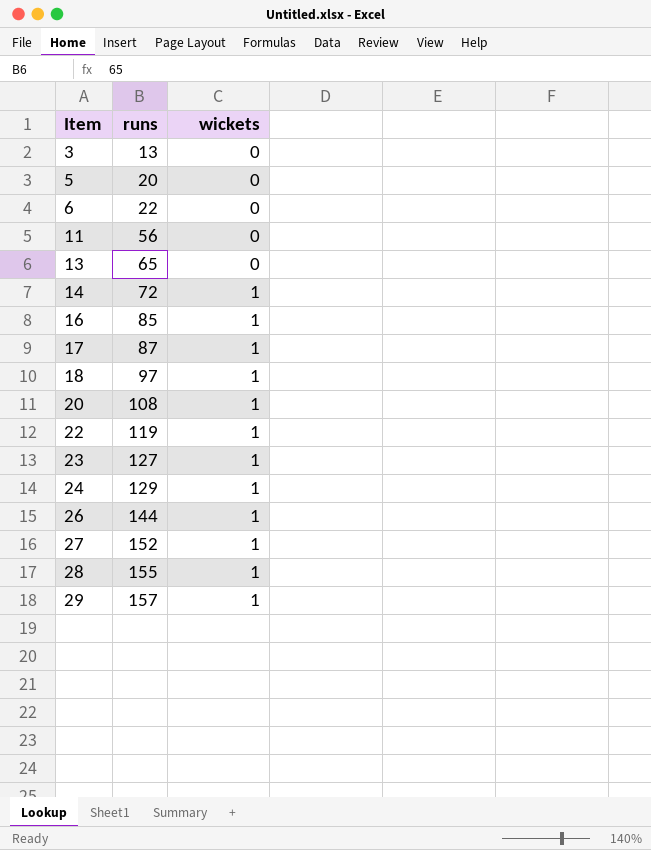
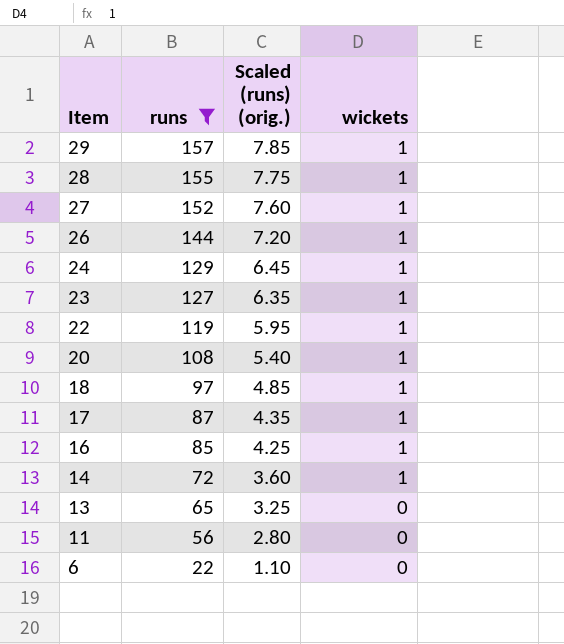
filter: none -> runs >= 22
row order: Item ascending -> Item descending
column Scaled (runs) (orig.) | formula: none -> [runs] * 0.05

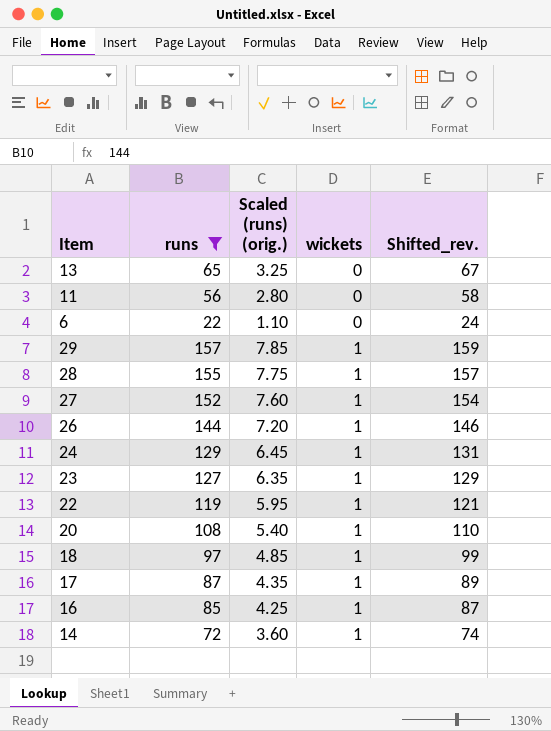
row order: Item descending -> wickets ascending
column Shifted_rev. | formula: none -> [runs] + 2

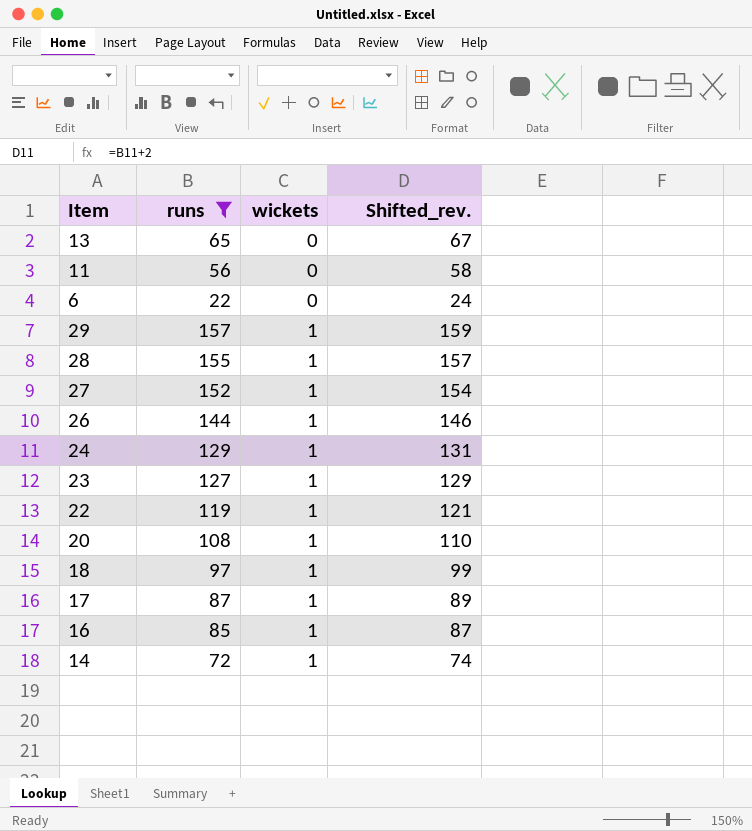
column Scaled (runs) (orig.) | formula: [runs] * 0.05 -> none

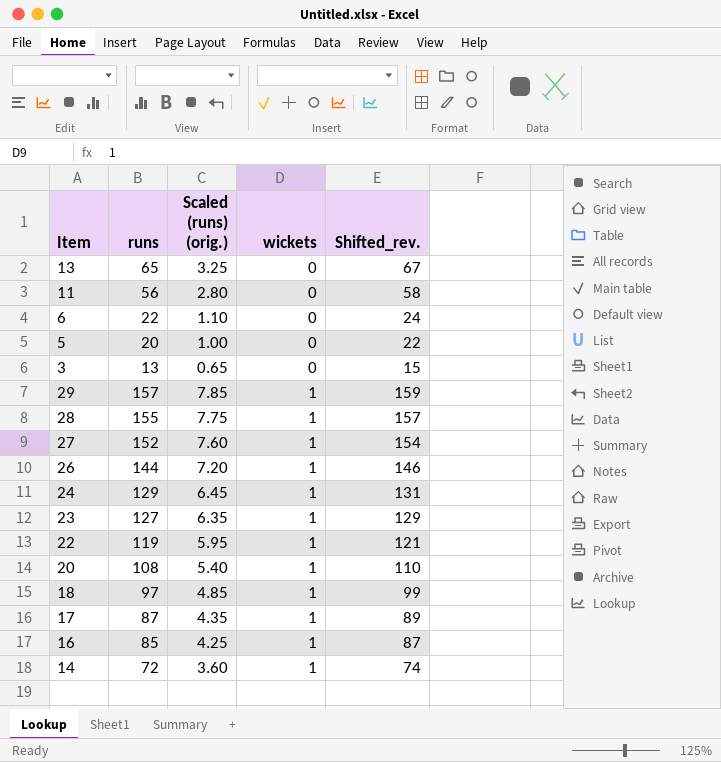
filter: runs >= 22 -> none
column Scaled (runs) (orig.) | formula: none -> [runs] * 0.05

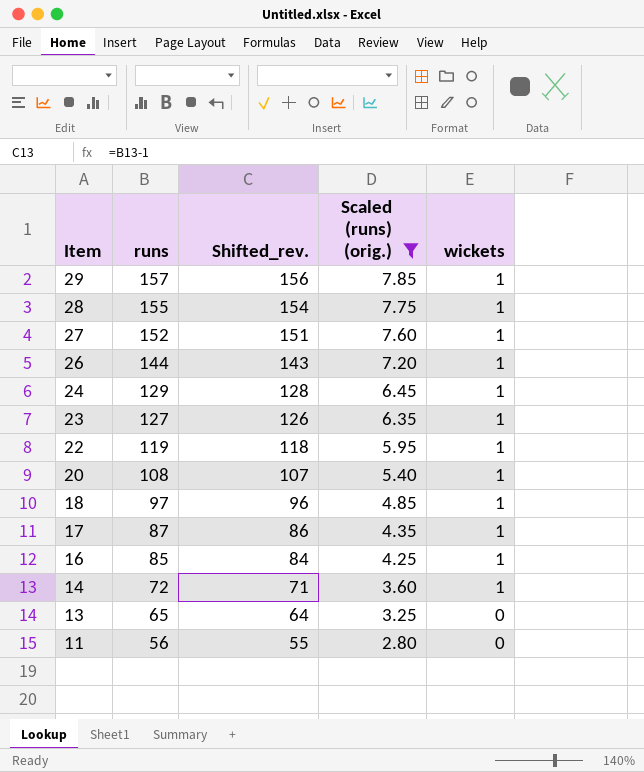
filter: none -> Scaled (runs) (orig.) >= 2.80
row order: wickets ascending -> Item descending
column Shifted_rev. | formula: [runs] + 2 -> [runs] - 1
column Shifted_rev. | position: 5 -> 3

